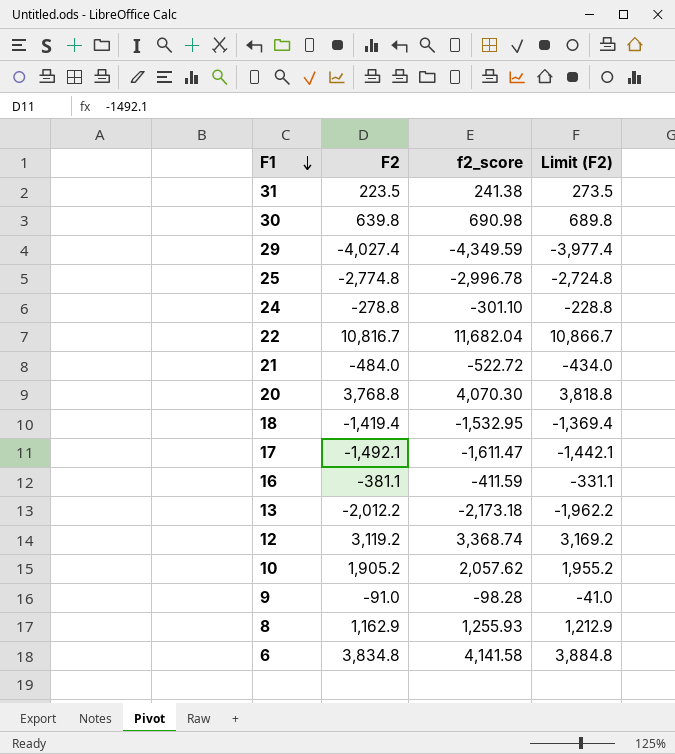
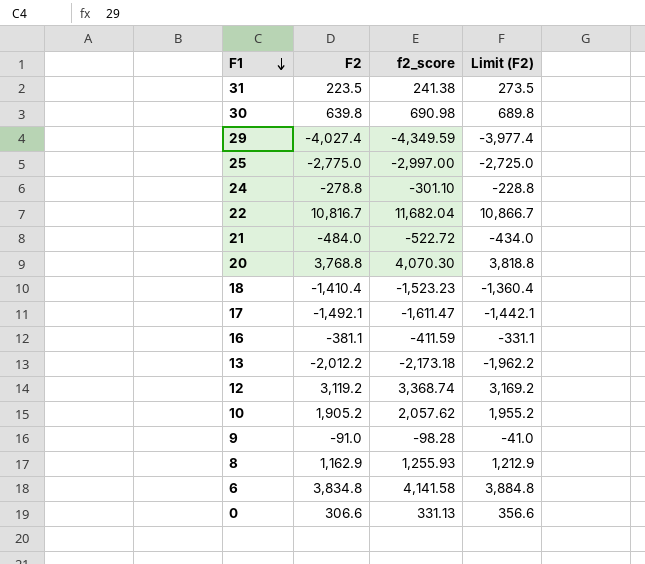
25 | F2: -2,774.8 -> -2,775.0
25 | f2_score: -2,996.78 -> -2,997.00
25 | Limit (F2): -2,724.8 -> -2,725.0
18 | F2: -1,419.4 -> -1,410.4
18 | f2_score: -1,532.95 -> -1,523.23
18 | Limit (F2): -1,369.4 -> -1,360.4
row 0: none -> 306.6 | 331.13 | 356.6

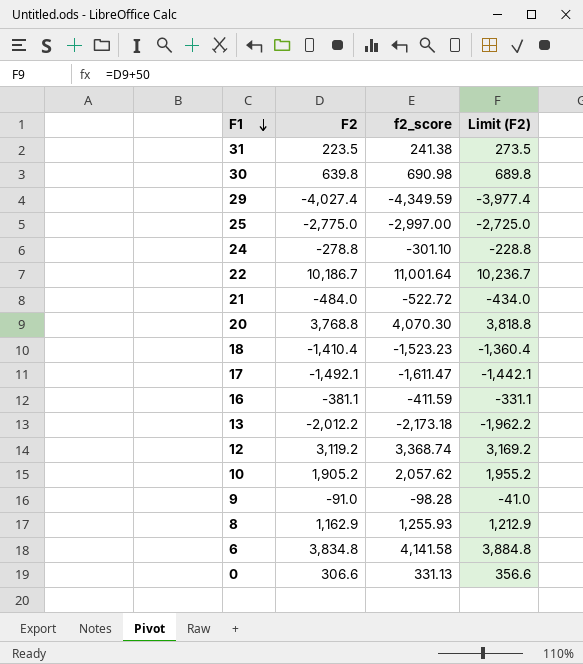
22 | F2: 10,816.7 -> 10,186.7
22 | f2_score: 11,682.04 -> 11,001.64
22 | Limit (F2): 10,866.7 -> 10,236.7

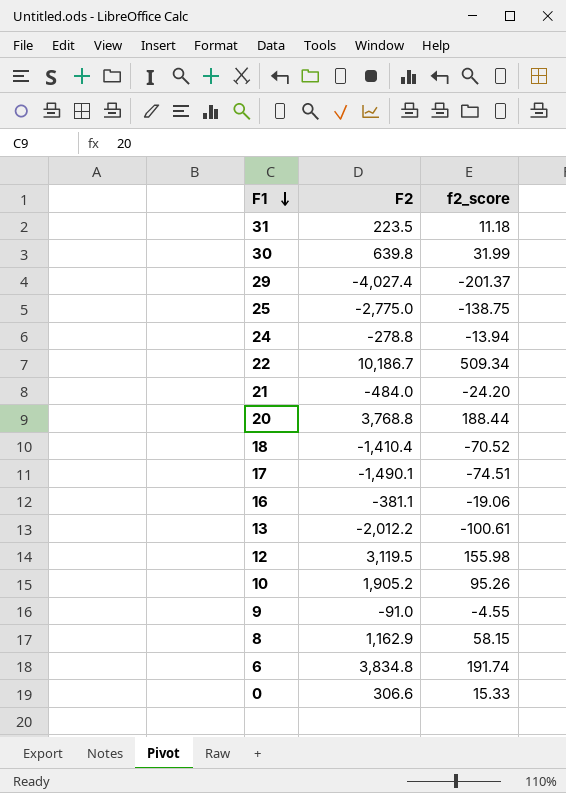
column Limit (F2) | formula: [F2] + 50 -> none
column f2_score | formula: [F2] * 1.08 -> [F2] * 0.05
17 | F2: -1,492.1 -> -1,490.1
12 | F2: 3,119.2 -> 3,119.5

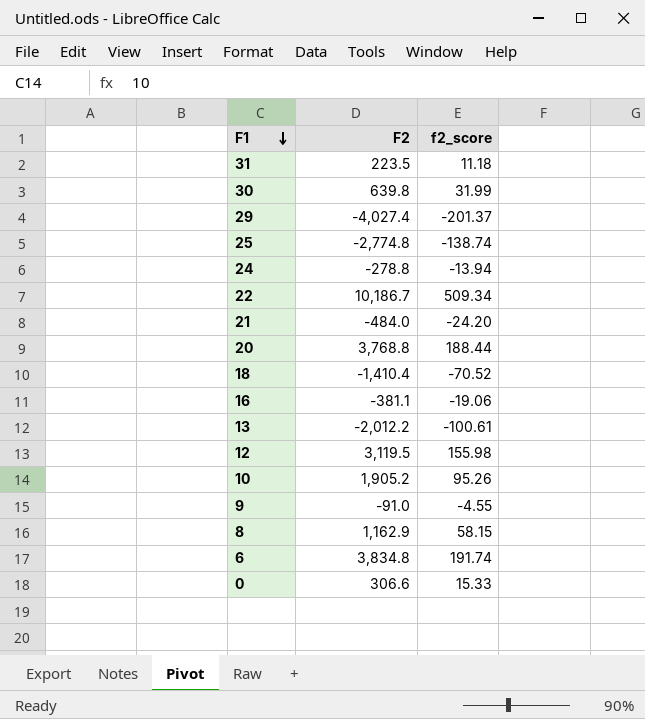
row 17: -1,490.1 | -74.51 -> none
25 | F2: -2,775.0 -> -2,774.8
25 | f2_score: -138.75 -> -138.74

